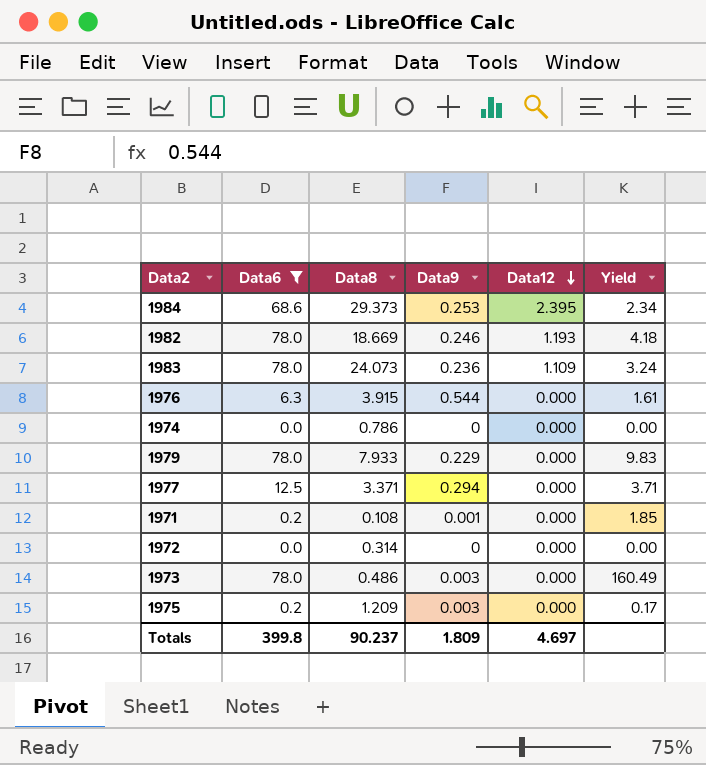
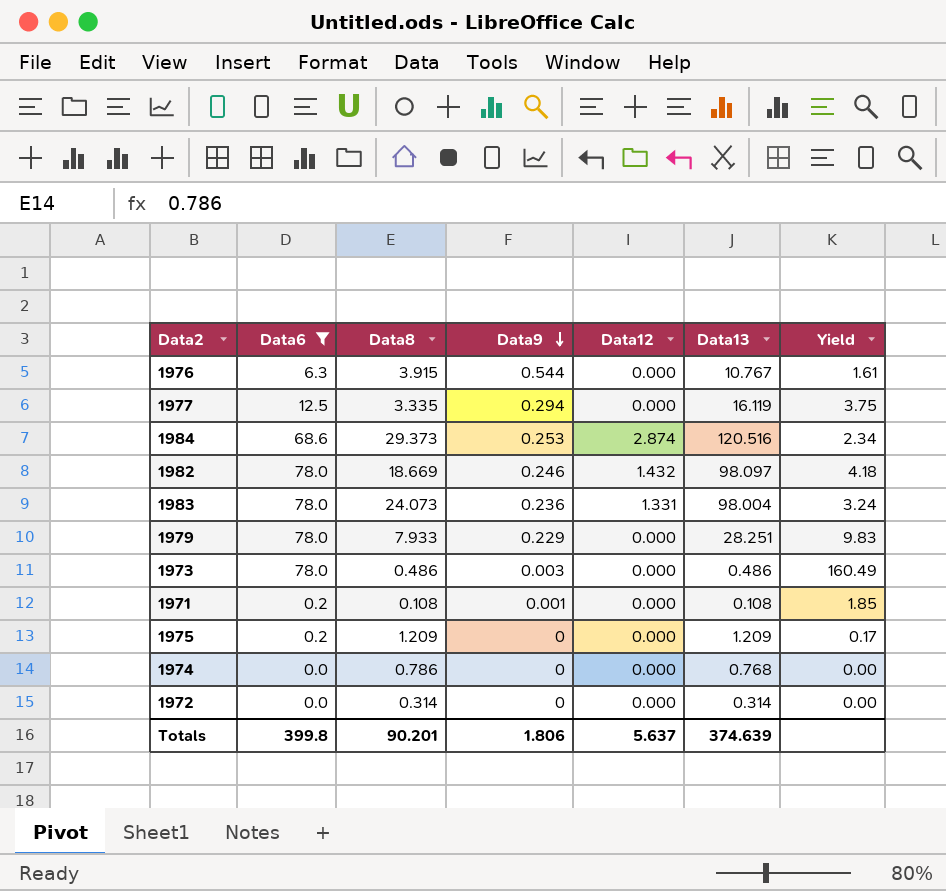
row order: Data12 descending -> Data9 descending
column Data13 | position: none -> 6
1977 | Data8: 3.371 -> 3.335
1977 | Yield: 3.71 -> 3.75
1984 | Data12: 2.395 -> 2.874
1982 | Data12: 1.193 -> 1.432
1983 | Data12: 1.109 -> 1.331
1975 | Data9: 0.003 -> 0
Totals | Data8: 90.237 -> 90.201
Totals | Data9: 1.809 -> 1.806
Totals | Data12: 4.697 -> 5.637

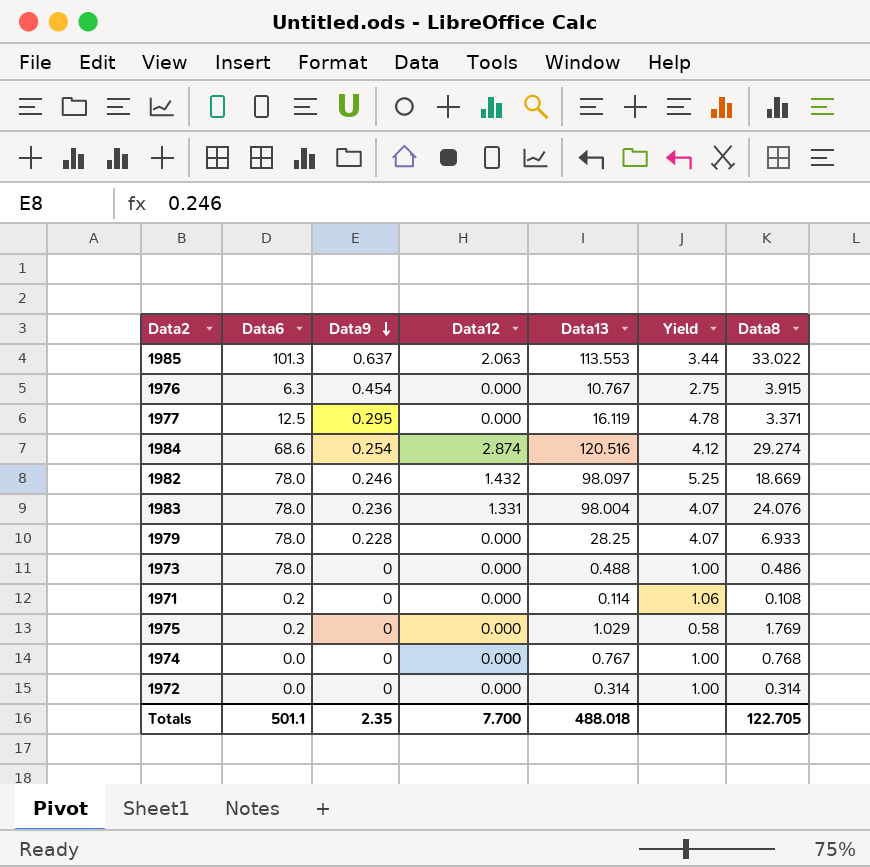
filter: Data6 != 101.3 -> none
column Yield | formula: [Data6] / [Data8] -> [Data13] / [Data8]
column Data8 | position: 3 -> 7
1976 | Data9: 0.544 -> 0.454
1977 | Data9: 0.294 -> 0.295
1977 | Data8: 3.335 -> 3.371
1984 | Data9: 0.253 -> 0.254
1984 | Data8: 29.373 -> 29.274
1983 | Data8: 24.073 -> 24.076
1979 | Data9: 0.229 -> 0.228
1979 | Data13: 28.251 -> 28.25
1979 | Data8: 7.933 -> 6.933
1973 | Data9: 0.003 -> 0
1973 | Data13: 0.486 -> 0.488
1971 | Data9: 0.001 -> 0
1971 | Data13: 0.108 -> 0.114
1975 | Data13: 1.209 -> 1.029
1975 | Data8: 1.209 -> 1.769
1974 | Data13: 0.768 -> 0.767
1974 | Data8: 0.786 -> 0.768
Totals | Data6: 399.8 -> 501.1
Totals | Data9: 1.806 -> 2.35
Totals | Data12: 5.637 -> 7.700
Totals | Data13: 374.639 -> 488.018
Totals | Data8: 90.201 -> 122.705

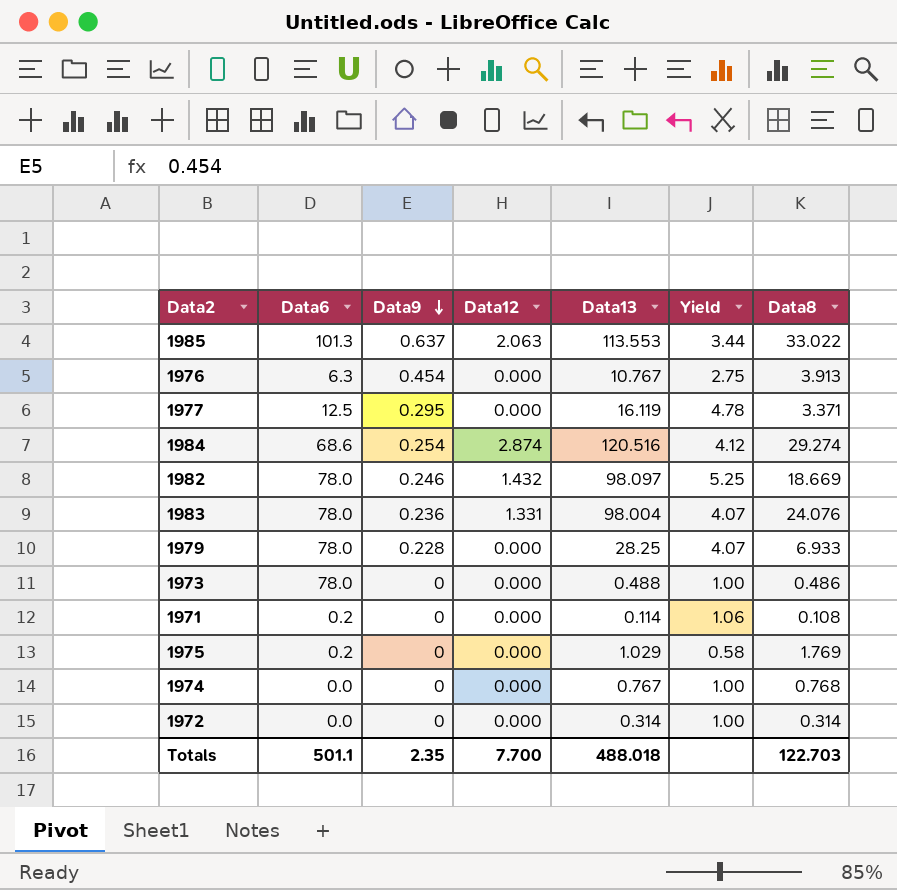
1976 | Data8: 3.915 -> 3.913
Totals | Data8: 122.705 -> 122.703

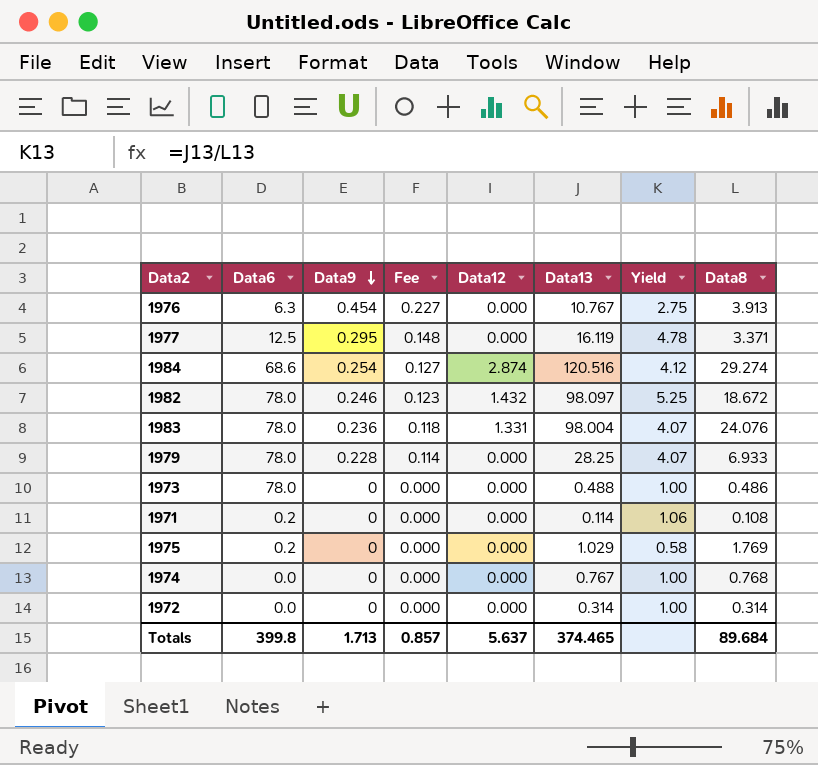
column Fee | formula: none -> [Data9] * 0.5
row 1985: 101.3 | 0.637 | 2.063 | 113.553 | 3.44 | 33.022 -> none
1982 | Data8: 18.669 -> 18.672
Totals | Data6: 501.1 -> 399.8
Totals | Data9: 2.35 -> 1.713
Totals | Data12: 7.700 -> 5.637
Totals | Data13: 488.018 -> 374.465
Totals | Data8: 122.703 -> 89.684

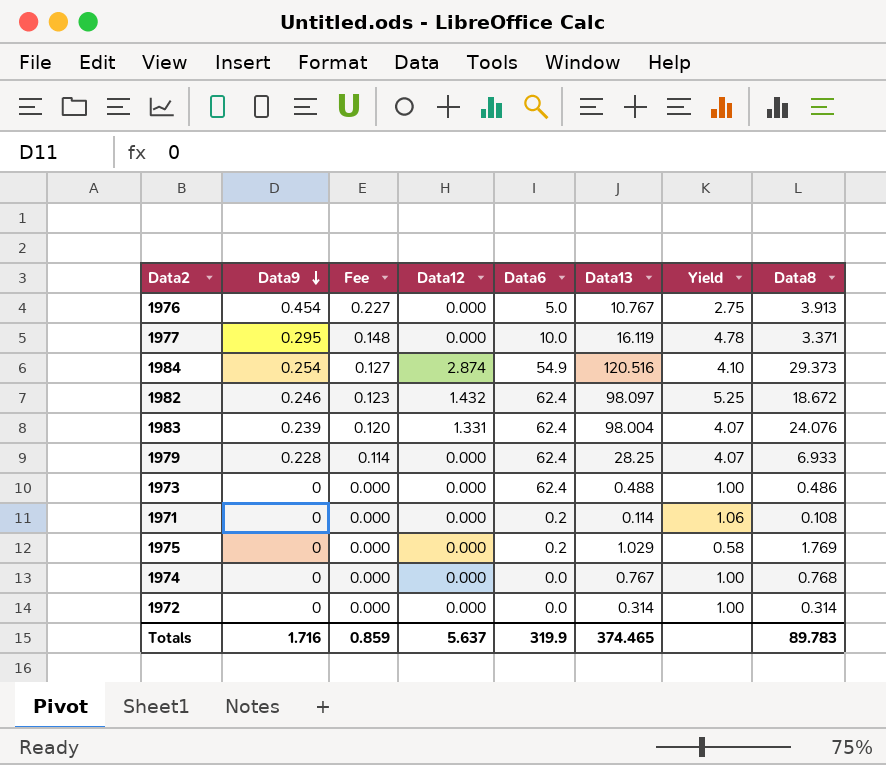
column Data6 | position: 2 -> 5
1976 | Data6: 6.3 -> 5.0
1977 | Data6: 12.5 -> 10.0
1984 | Data6: 68.6 -> 54.9
1984 | Yield: 4.12 -> 4.10
1984 | Data8: 29.274 -> 29.373
1982 | Data6: 78.0 -> 62.4
1983 | Data9: 0.236 -> 0.239
1983 | Fee: 0.118 -> 0.120
1983 | Data6: 78.0 -> 62.4
1979 | Data6: 78.0 -> 62.4
1973 | Data6: 78.0 -> 62.4
Totals | Data9: 1.713 -> 1.716
Totals | Fee: 0.857 -> 0.859
Totals | Data6: 399.8 -> 319.9
Totals | Data8: 89.684 -> 89.783

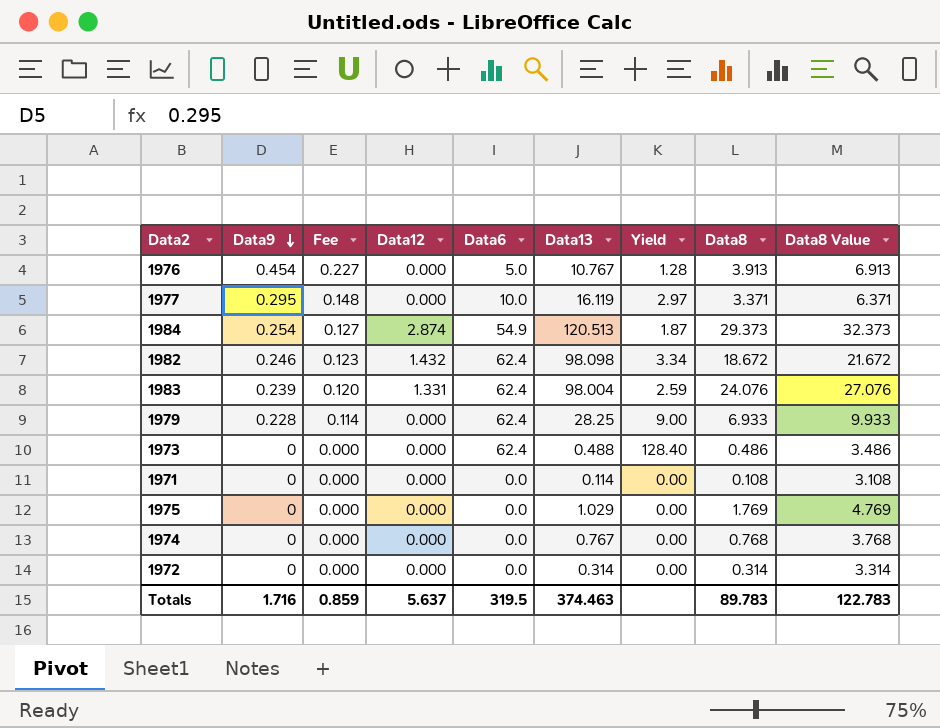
column Yield | formula: [Data13] / [Data8] -> [Data6] / [Data8]
column Data8 Value | formula: none -> [Data8] + 3
1984 | Data13: 120.516 -> 120.513
1982 | Data13: 98.097 -> 98.098
1971 | Data6: 0.2 -> 0.0
1975 | Data6: 0.2 -> 0.0
Totals | Data6: 319.9 -> 319.5
Totals | Data13: 374.465 -> 374.463

